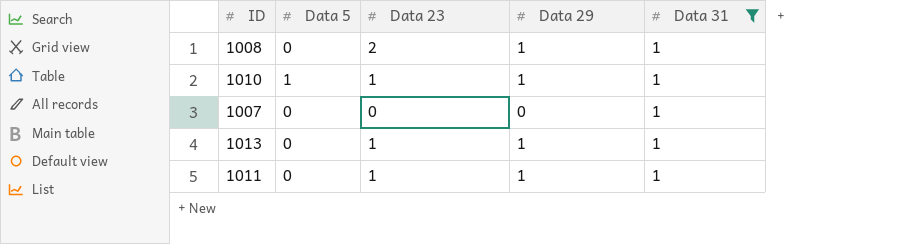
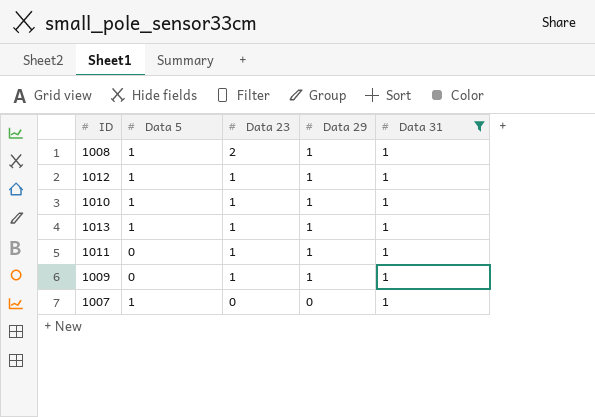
row order: none -> Data 23 descending
1008 | Data 5: 0 -> 1
row 1012: none -> 1 | 1 | 1 | 1
1013 | Data 5: 0 -> 1
row 1009: none -> 0 | 1 | 1 | 1
1007 | Data 5: 0 -> 1

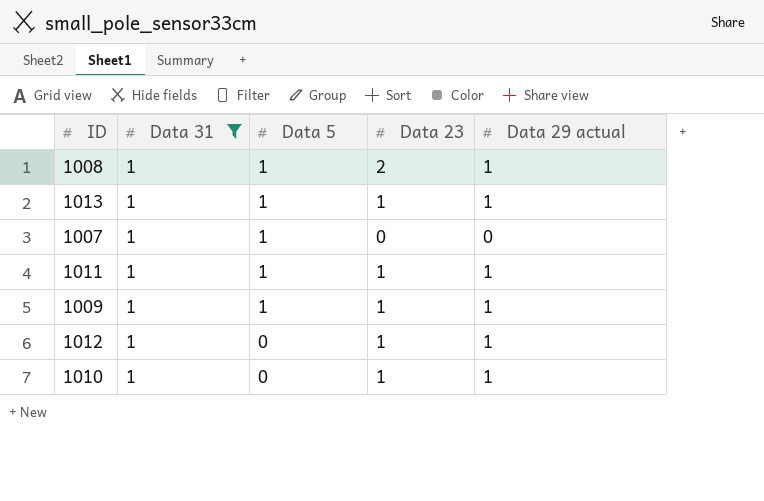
row order: Data 23 descending -> Data 5 descending
column Data 31 | position: 5 -> 2
column name: Data 29 -> Data 29 actual
1011 | Data 5: 0 -> 1
1009 | Data 5: 0 -> 1
1012 | Data 5: 1 -> 0
1010 | Data 5: 1 -> 0

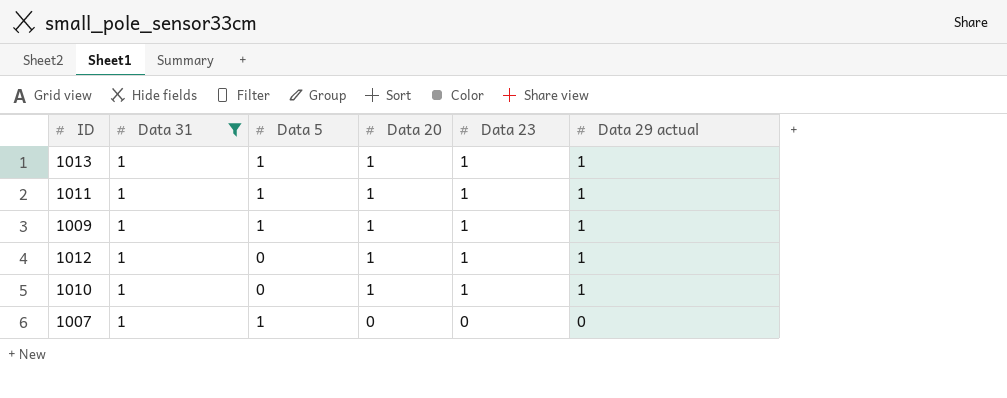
row order: Data 5 descending -> Data 20 descending
column Data 20 | position: none -> 4
row 1008: 1 | 1 | 2 | 1 -> none

